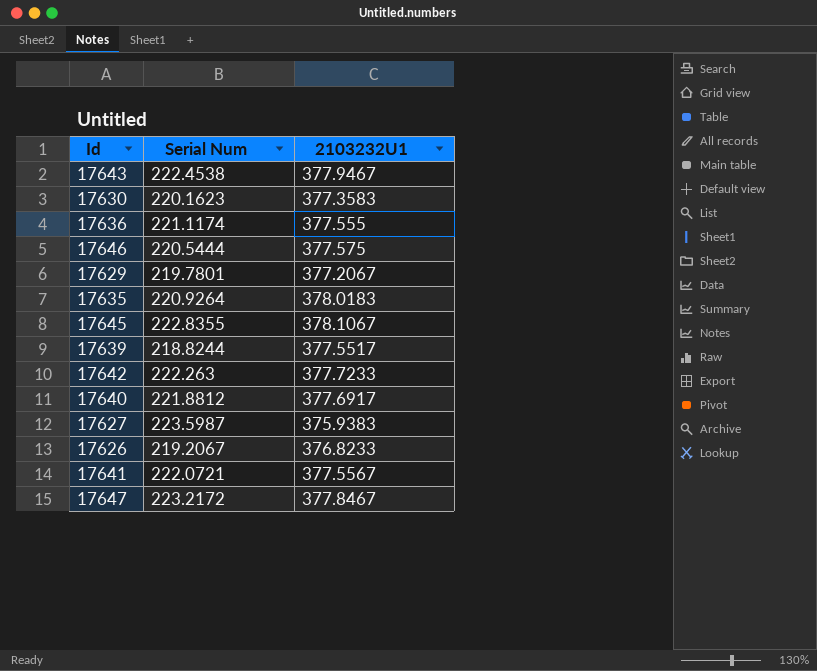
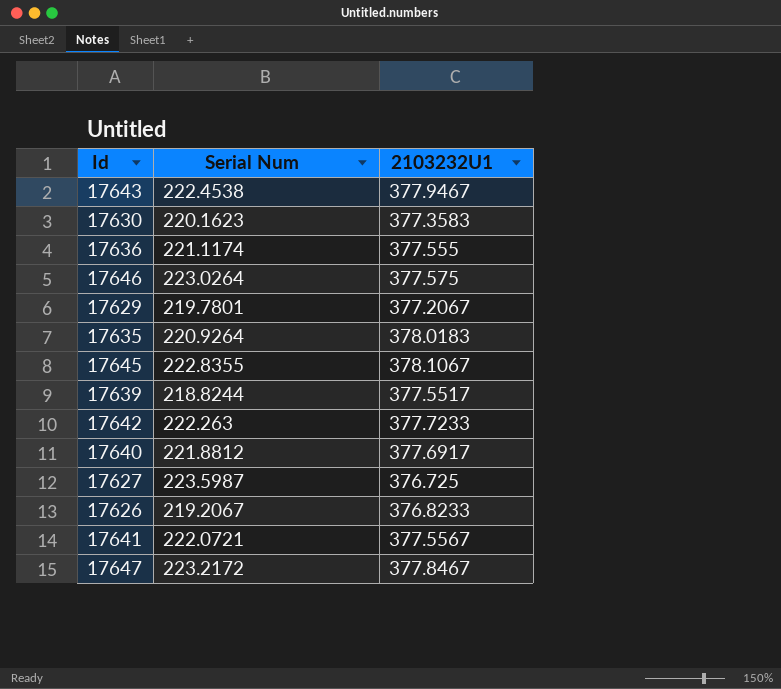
17646 | Serial Num: 220.5444 -> 223.0264
17627 | 2103232U1: 375.9383 -> 376.725

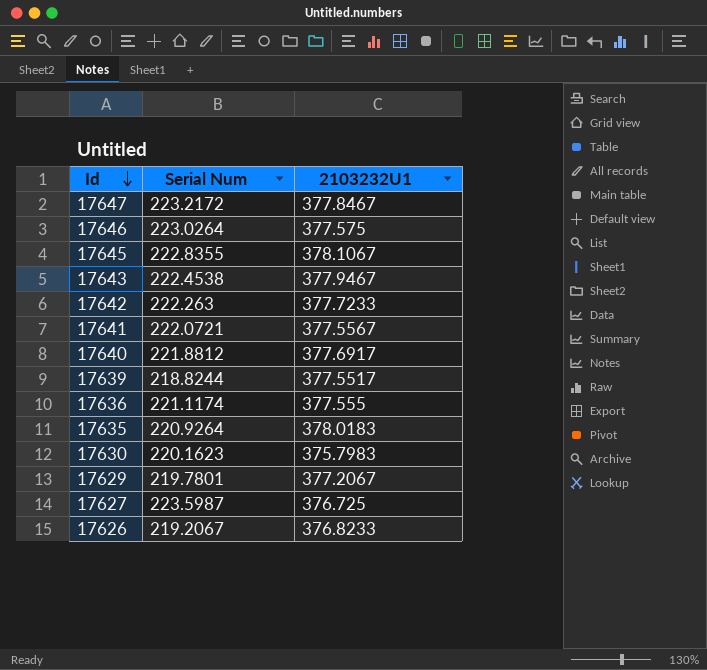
row order: none -> Id descending
17630 | 2103232U1: 377.3583 -> 375.7983

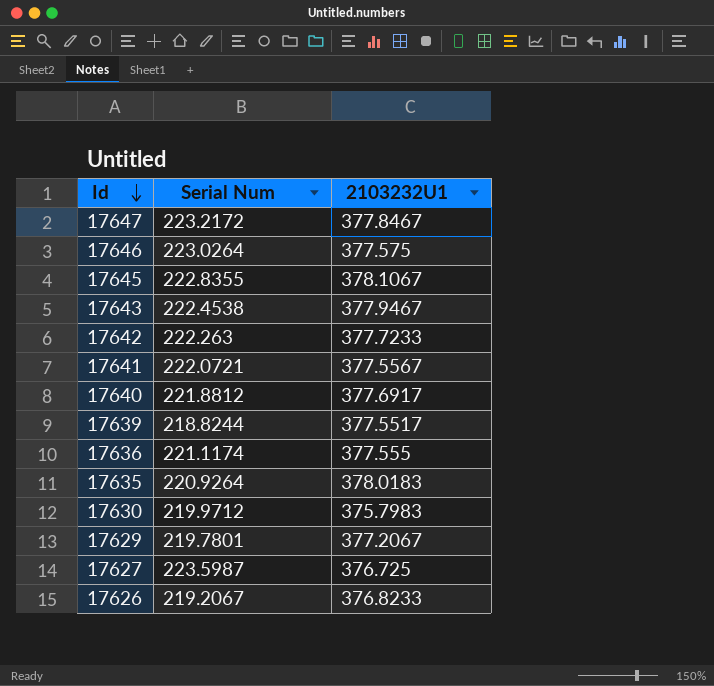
17630 | Serial Num: 220.1623 -> 219.9712

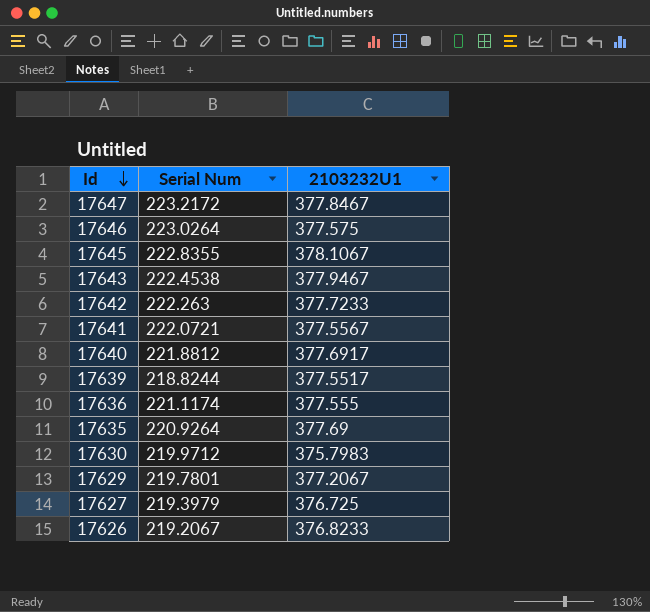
17635 | 2103232U1: 378.0183 -> 377.69
17627 | Serial Num: 223.5987 -> 219.3979

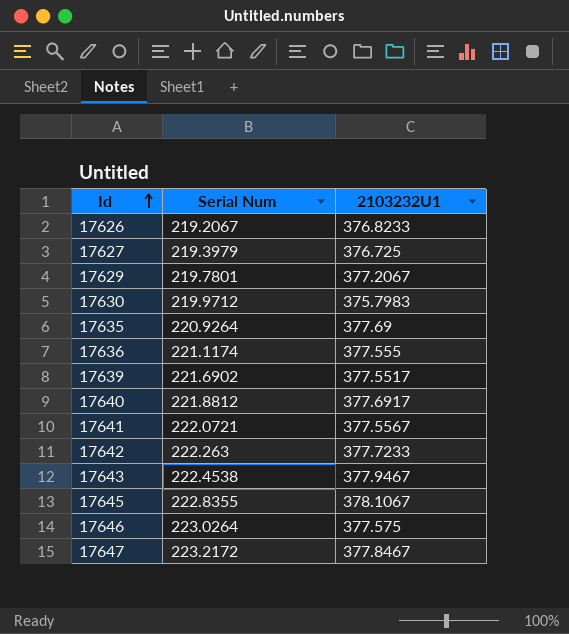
row order: Id descending -> Id ascending
17639 | Serial Num: 218.8244 -> 221.6902

